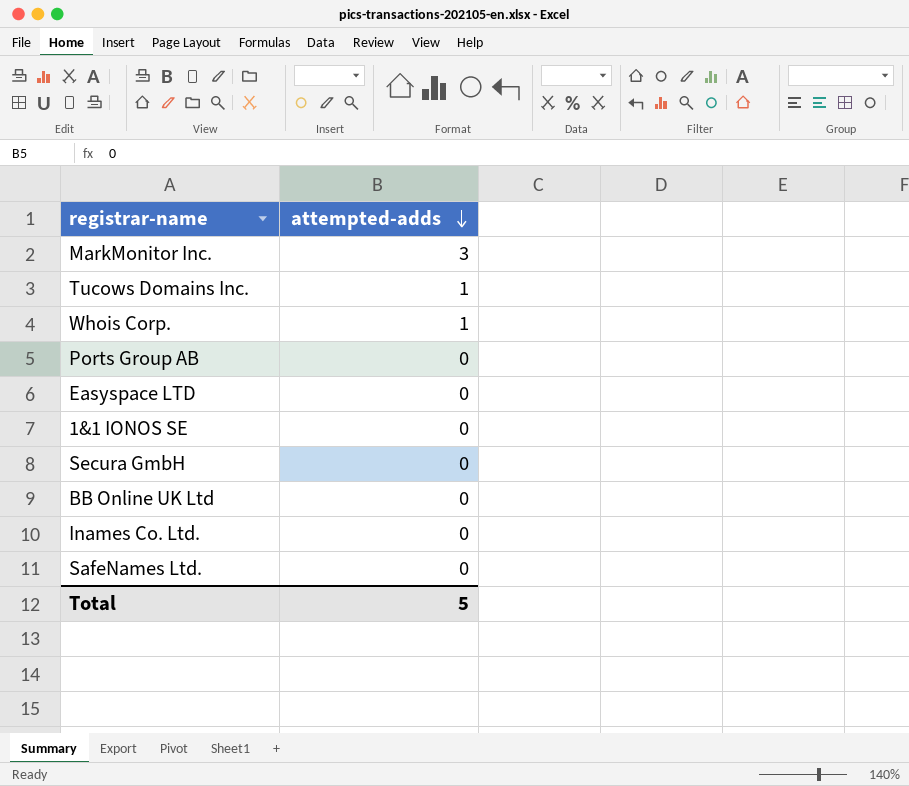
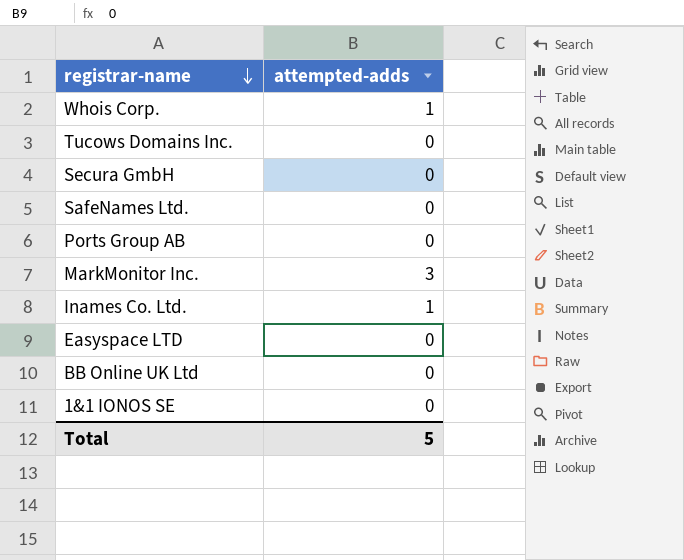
row order: attempted-adds descending -> registrar-name descending
Tucows Domains Inc. | attempted-adds: 1 -> 0
Inames Co. Ltd. | attempted-adds: 0 -> 1

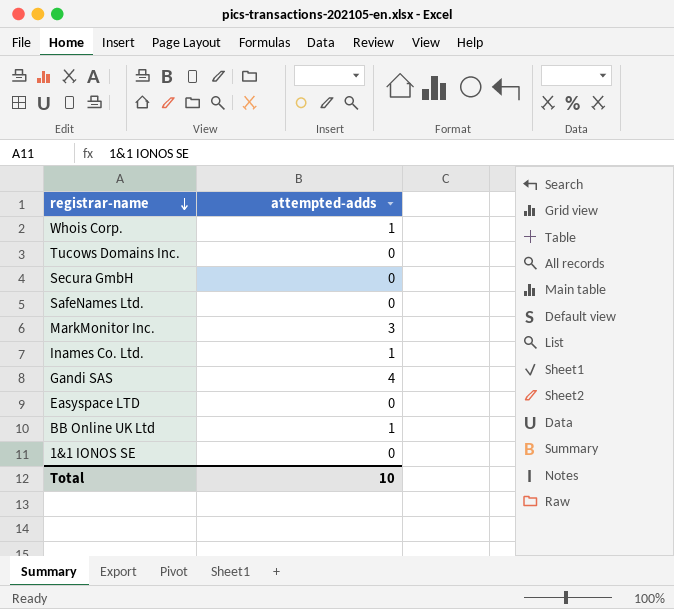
row Ports Group AB: 0 -> none
row Gandi SAS: none -> 4
BB Online UK Ltd | attempted-adds: 0 -> 1
Total | attempted-adds: 5 -> 10

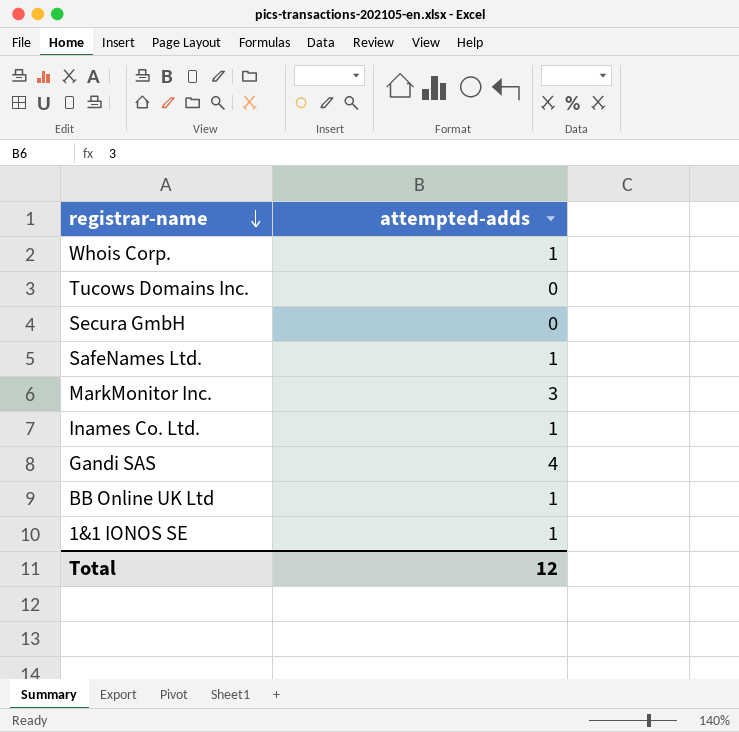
row Easyspace LTD: 0 -> none
SafeNames Ltd. | attempted-adds: 0 -> 1
1&1 IONOS SE | attempted-adds: 0 -> 1
Total | attempted-adds: 10 -> 12

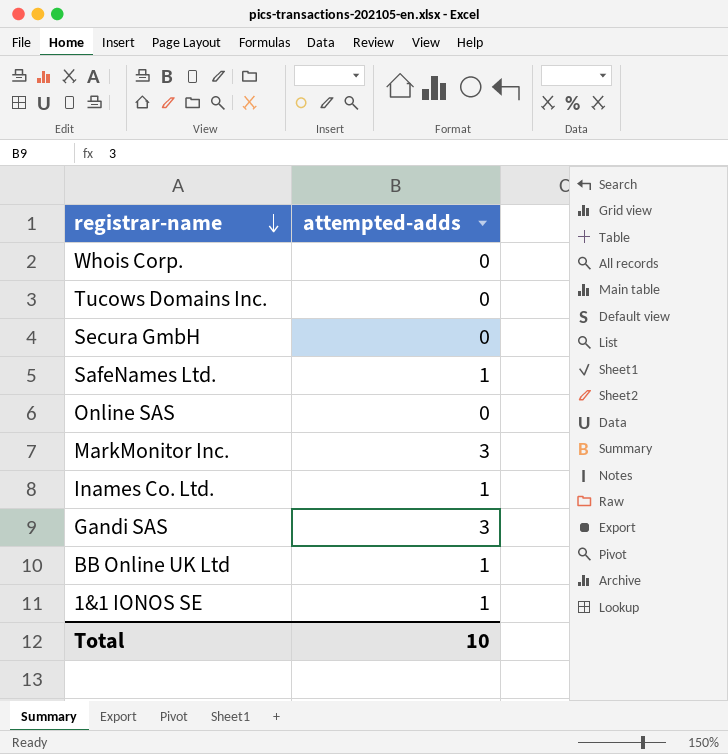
Whois Corp. | attempted-adds: 1 -> 0
row Online SAS: none -> 0
Gandi SAS | attempted-adds: 4 -> 3
Total | attempted-adds: 12 -> 10

